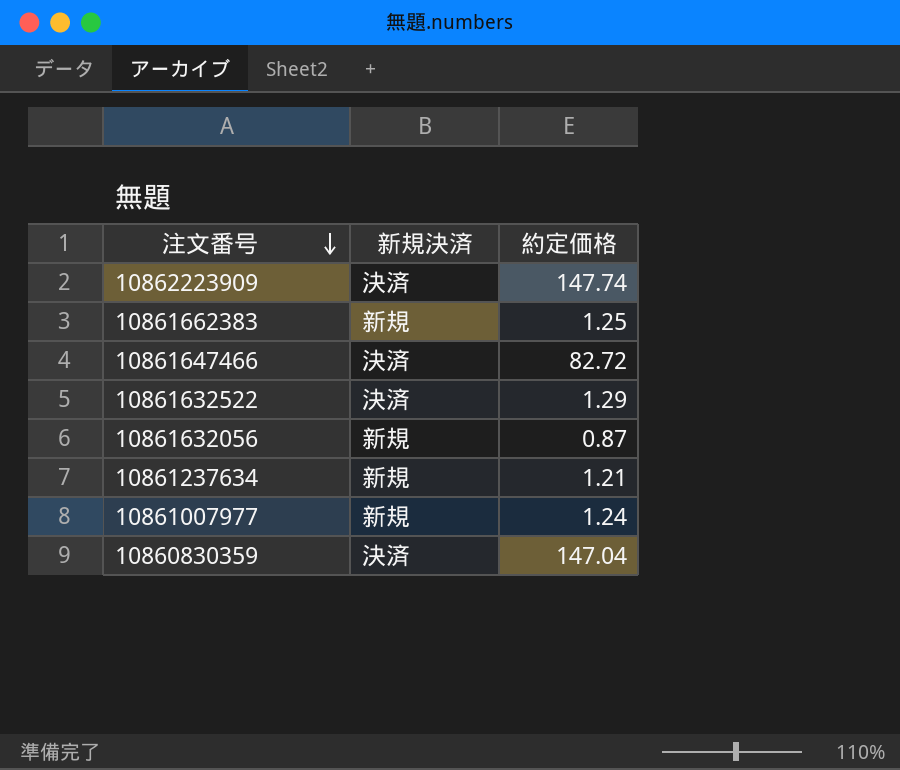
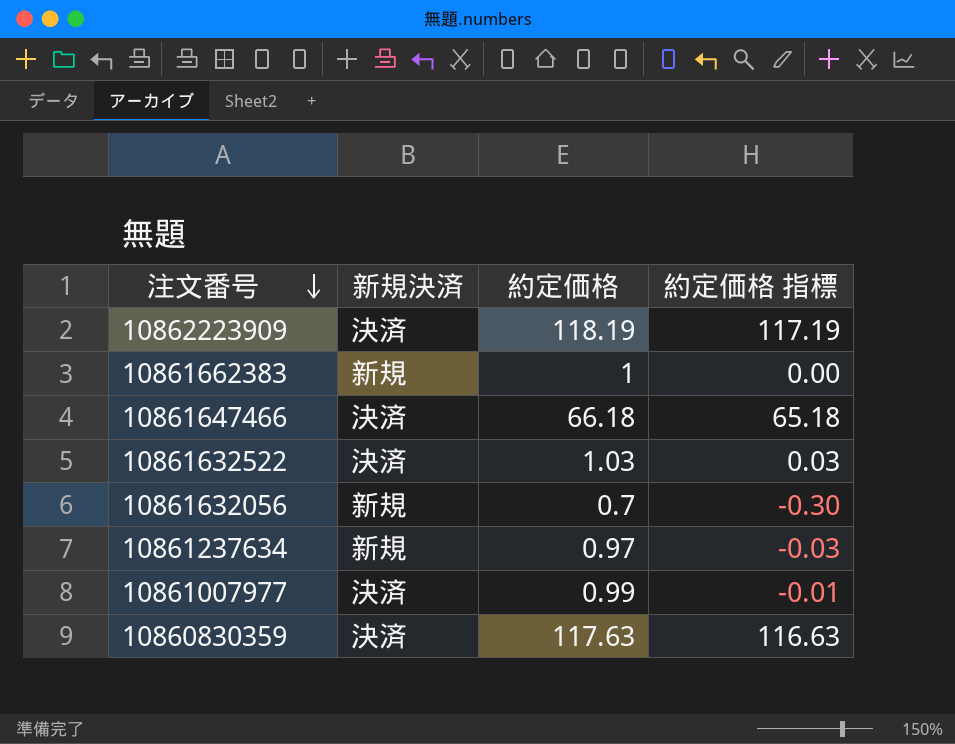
column 約定価格 指標 | formula: none -> [約定価格] - 1
10862223909 | 約定価格: 147.74 -> 118.19
10861662383 | 約定価格: 1.25 -> 1
10861647466 | 約定価格: 82.72 -> 66.18
10861632522 | 約定価格: 1.29 -> 1.03
10861632056 | 約定価格: 0.87 -> 0.7
10861237634 | 約定価格: 1.21 -> 0.97
10861007977 | 新規決済: 新規 -> 決済
10861007977 | 約定価格: 1.24 -> 0.99
10860830359 | 約定価格: 147.04 -> 117.63

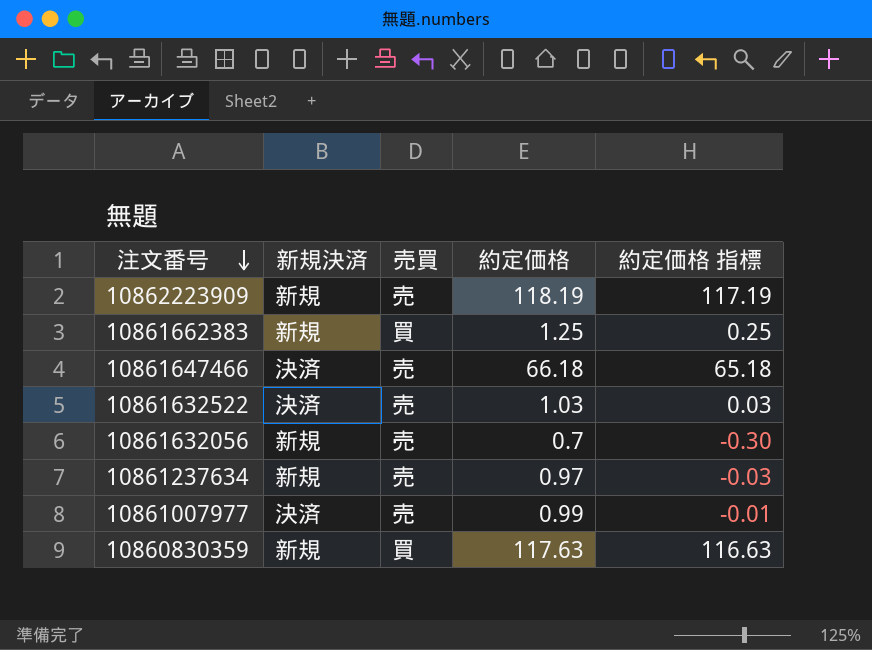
column 売買 | position: none -> 3
10862223909 | 新規決済: 決済 -> 新規
10861662383 | 約定価格: 1 -> 1.25
10861662383 | 約定価格 指標: 0.00 -> 0.25
10860830359 | 新規決済: 決済 -> 新規

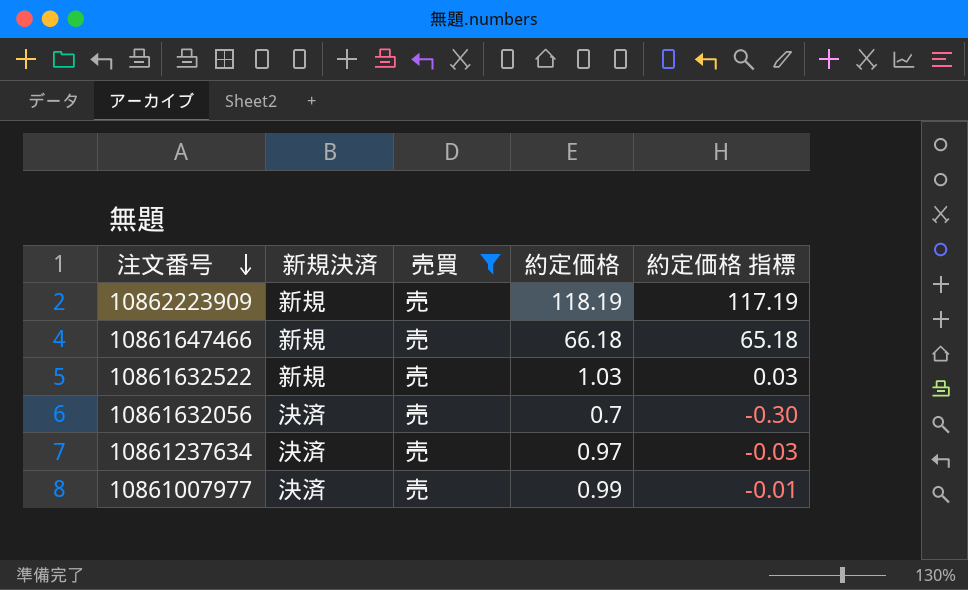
filter: none -> 売買 = 売
10861647466 | 新規決済: 決済 -> 新規
10861632522 | 新規決済: 決済 -> 新規
10861632056 | 新規決済: 新規 -> 決済
10861237634 | 新規決済: 新規 -> 決済

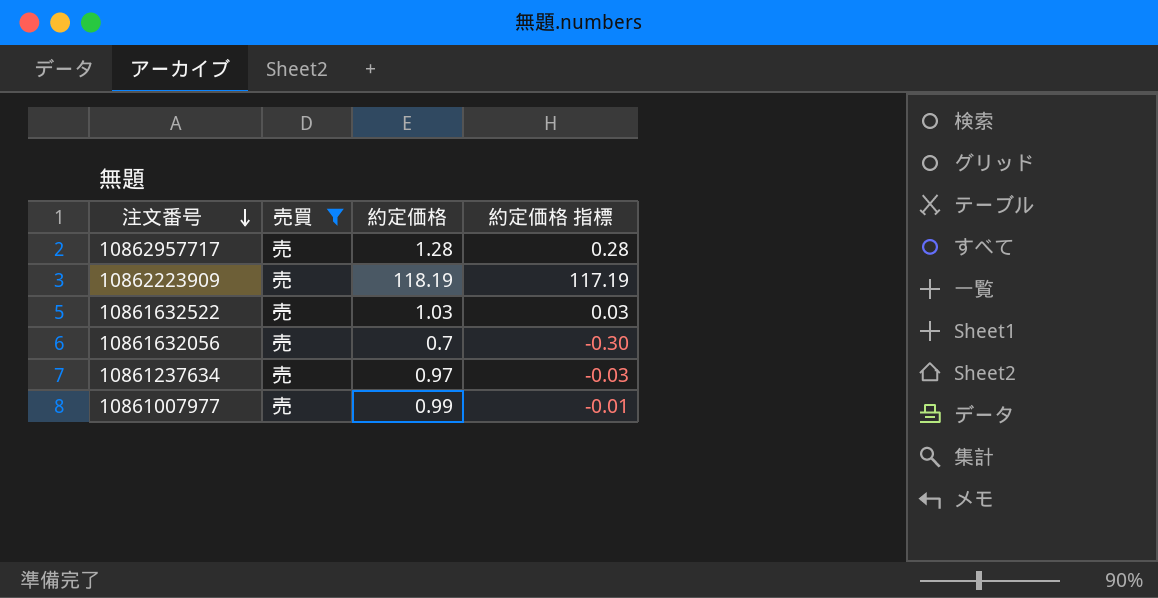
column 新規決済 | position: 2 -> none
row 10861647466: 新規 | 売 | 66.18 | 65.18 -> none
row 10862957717: none -> 売 | 1.28 | 0.28

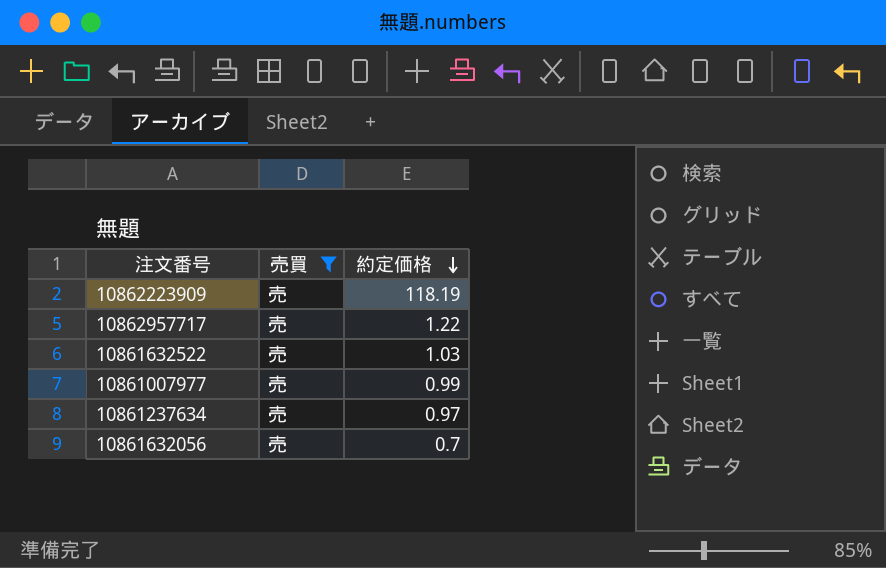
row order: 注文番号 descending -> 約定価格 descending
column 約定価格 指標 | formula: [約定価格] - 1 -> none
10862957717 | 約定価格: 1.28 -> 1.22

